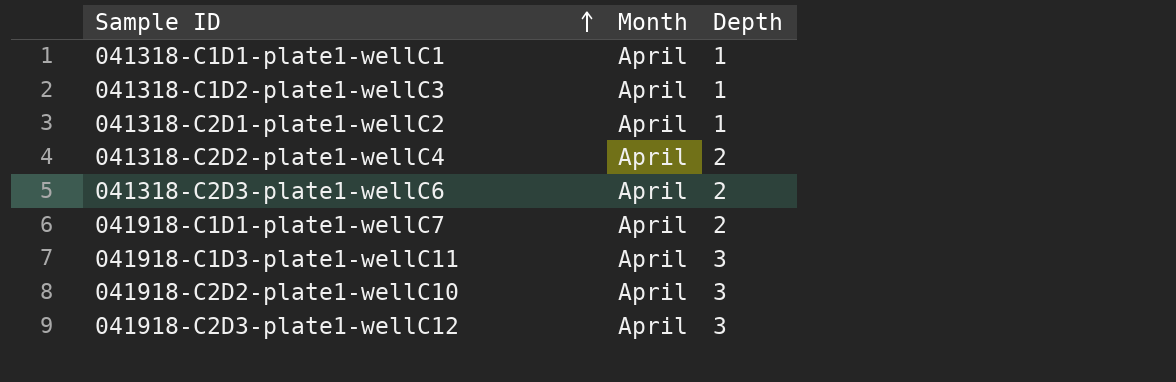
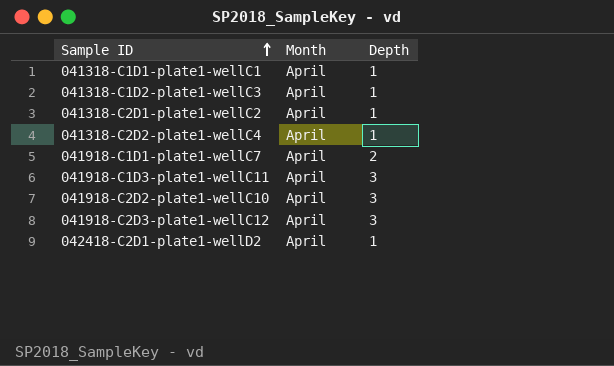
row 041318-C2D3-plate1-wellC6: April | 2 -> none
041318-C2D2-plate1-wellC4 | Depth: 2 -> 1
row 042418-C2D1-plate1-wellD2: none -> April | 1

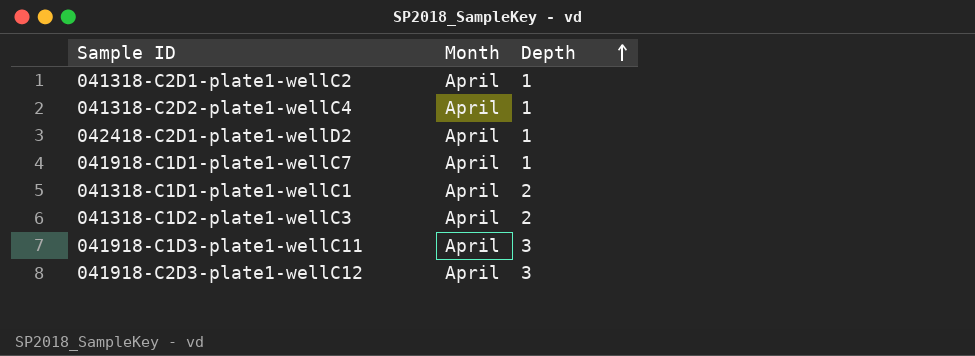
row order: Sample ID ascending -> Depth ascending
row 041918-C2D2-plate1-wellC10: April | 3 -> none
041918-C1D1-plate1-wellC7 | Depth: 2 -> 1
041318-C1D1-plate1-wellC1 | Depth: 1 -> 2
041318-C1D2-plate1-wellC3 | Depth: 1 -> 2

